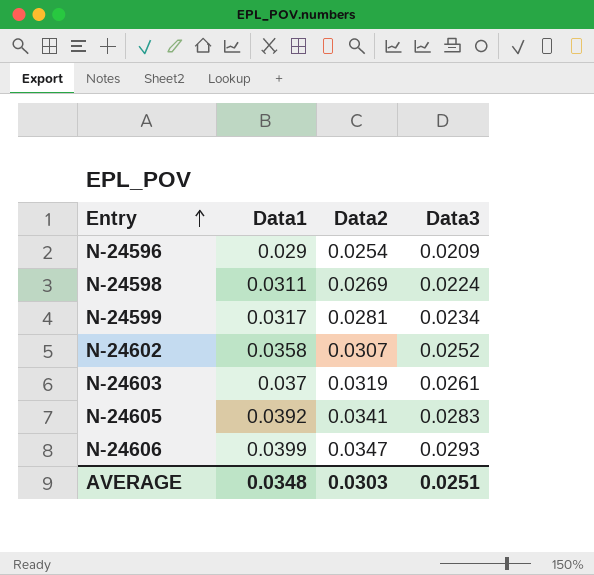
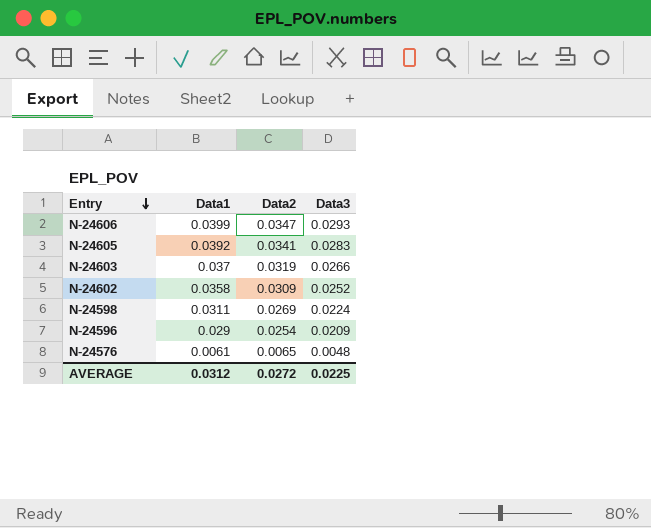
row order: Entry ascending -> Entry descending
row N-24599: 0.0317 | 0.0281 | 0.0234 -> none
N-24603 | Data3: 0.0261 -> 0.0266
N-24602 | Data2: 0.0307 -> 0.0309
row N-24576: none -> 0.0061 | 0.0065 | 0.0048
AVERAGE | Data1: 0.0348 -> 0.0312
AVERAGE | Data2: 0.0303 -> 0.0272
AVERAGE | Data3: 0.0251 -> 0.0225

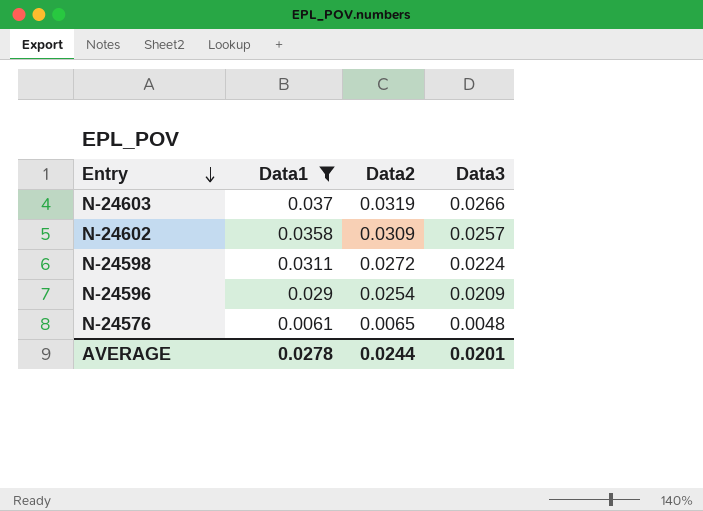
filter: none -> Data1 <= 0.037
N-24602 | Data3: 0.0252 -> 0.0257
N-24598 | Data2: 0.0269 -> 0.0272
AVERAGE | Data1: 0.0312 -> 0.0278
AVERAGE | Data2: 0.0272 -> 0.0244
AVERAGE | Data3: 0.0225 -> 0.0201

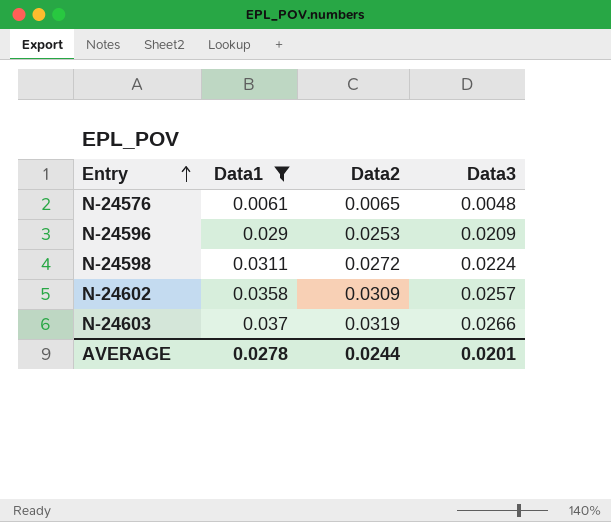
row order: Entry descending -> Entry ascending
N-24596 | Data2: 0.0254 -> 0.0253

